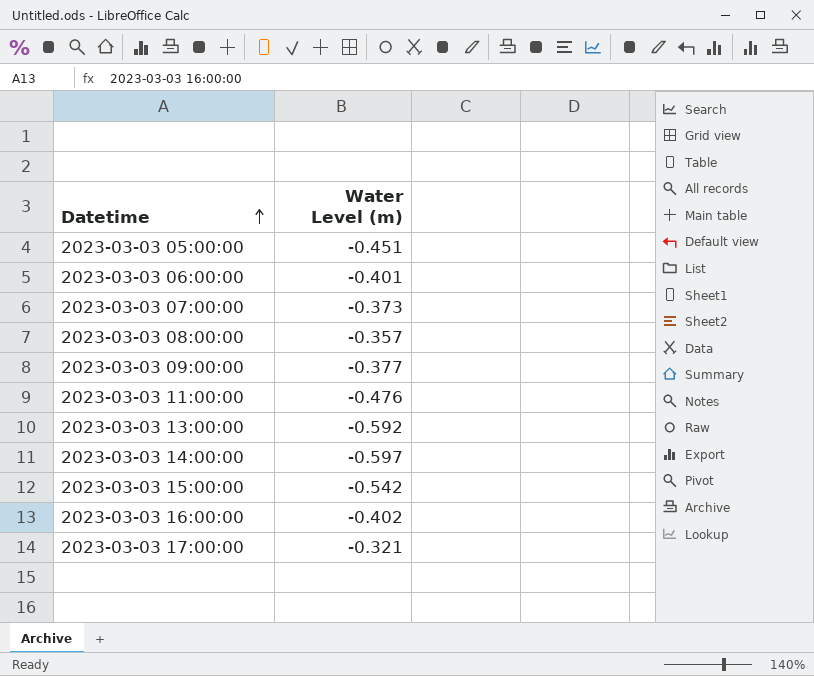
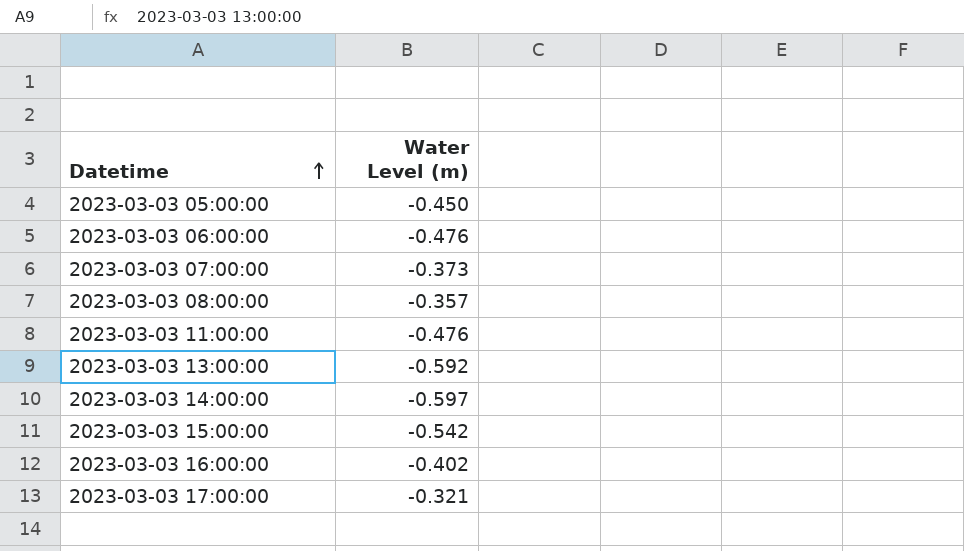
row 2023-03-03 09:00:00: -0.377 -> none
2023-03-03 05:00:00 | Water Level (m): -0.451 -> -0.450
2023-03-03 06:00:00 | Water Level (m): -0.401 -> -0.476

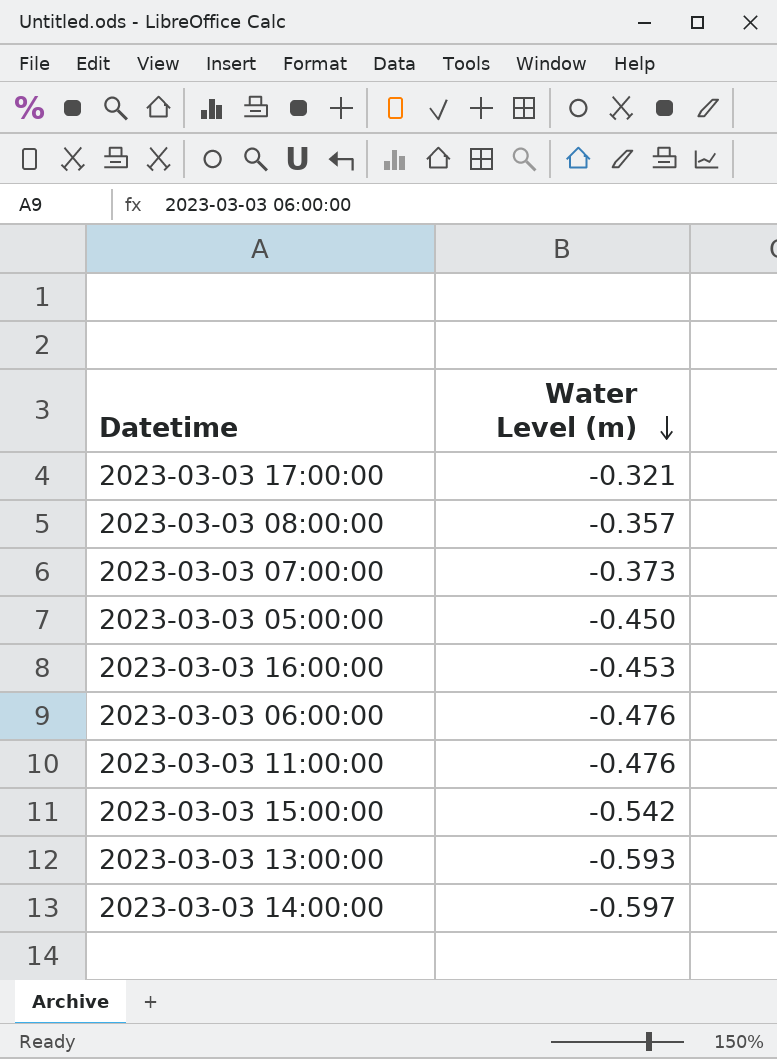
row order: Datetime ascending -> Water Level (m) descending
2023-03-03 16:00:00 | Water Level (m): -0.402 -> -0.453
2023-03-03 13:00:00 | Water Level (m): -0.592 -> -0.593

